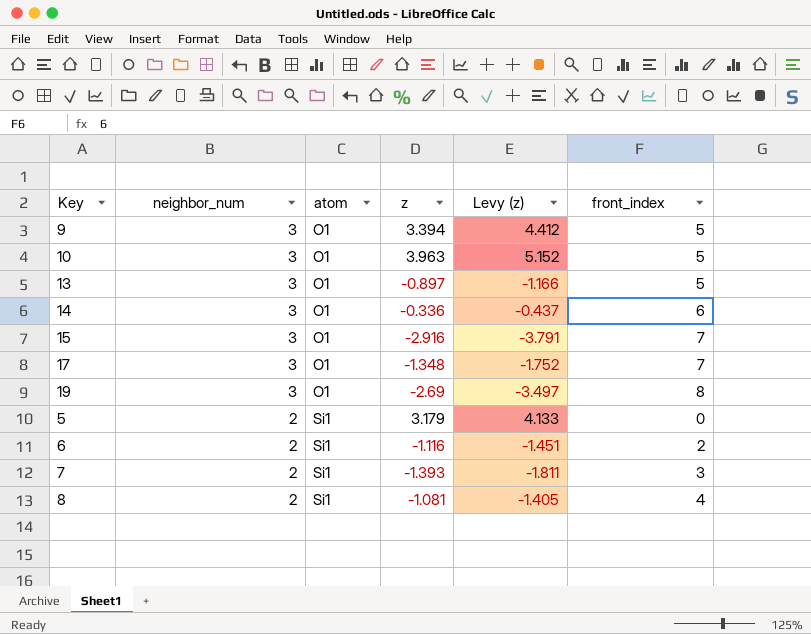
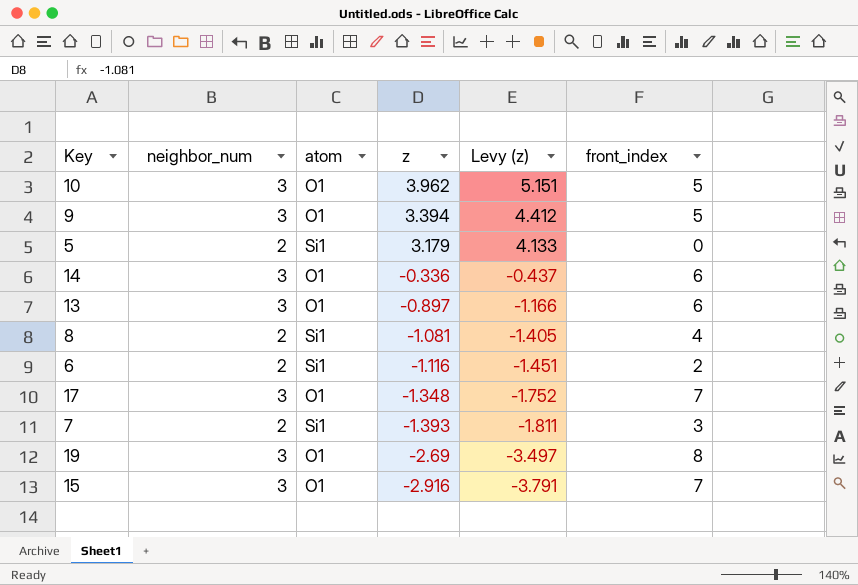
row order: neighbor_num descending -> z descending
10 | z: 3.963 -> 3.962
10 | Levy (z): 5.152 -> 5.151
13 | front_index: 5 -> 6

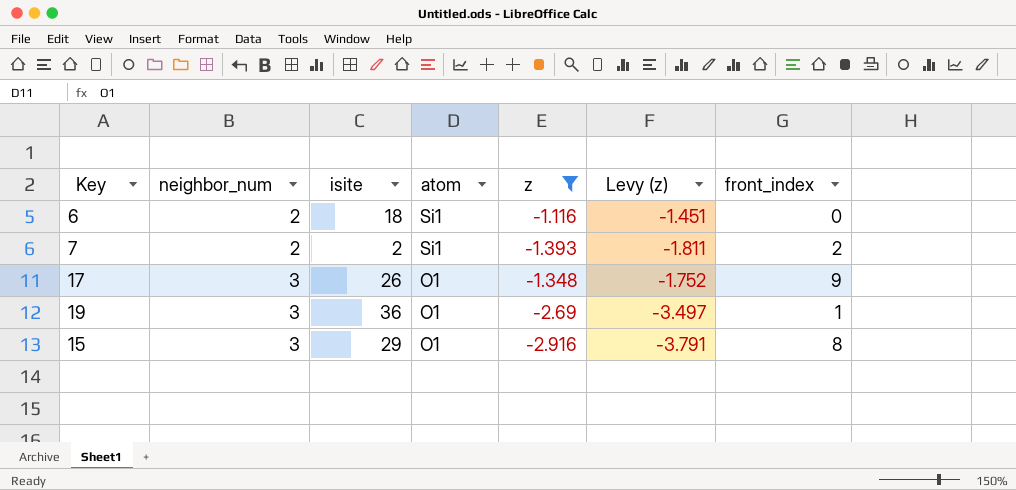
filter: none -> z <= -1.116
row order: z descending -> neighbor_num ascending
column isite | position: none -> 3
6 | front_index: 2 -> 0
7 | front_index: 3 -> 2
17 | front_index: 7 -> 9
19 | front_index: 8 -> 1
15 | front_index: 7 -> 8

